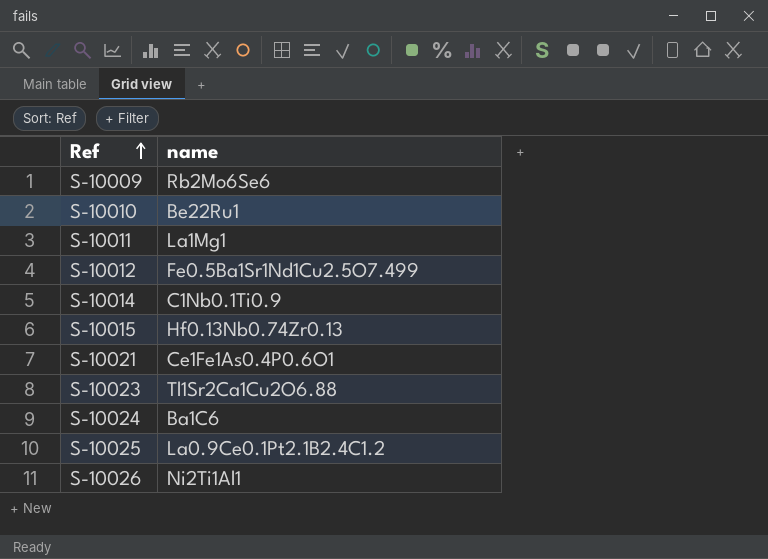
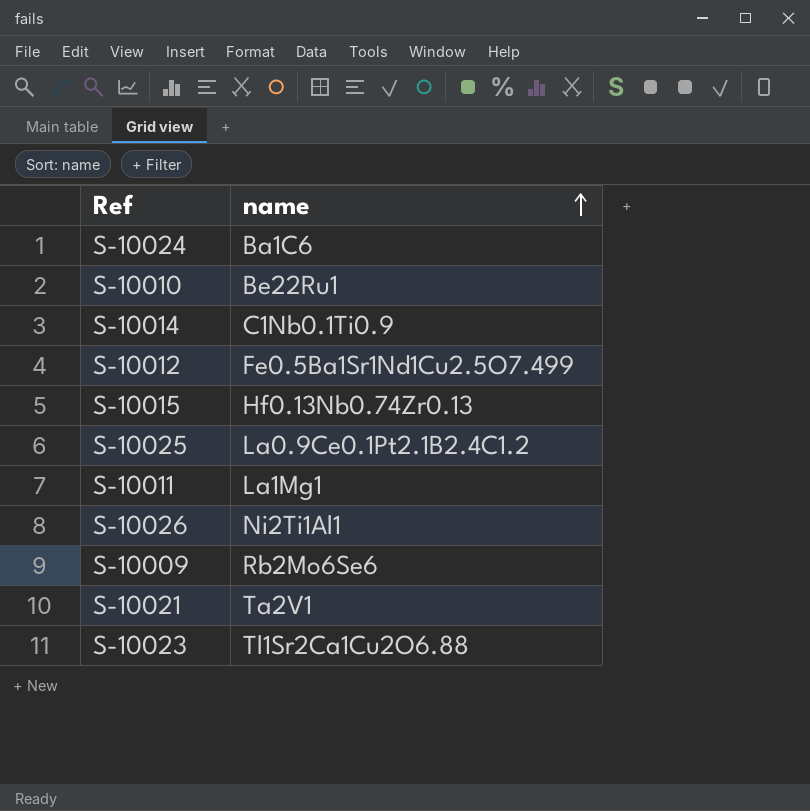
row order: Ref ascending -> name ascending
S-10021 | name: Ce1Fe1As0.4P0.6O1 -> Ta2V1

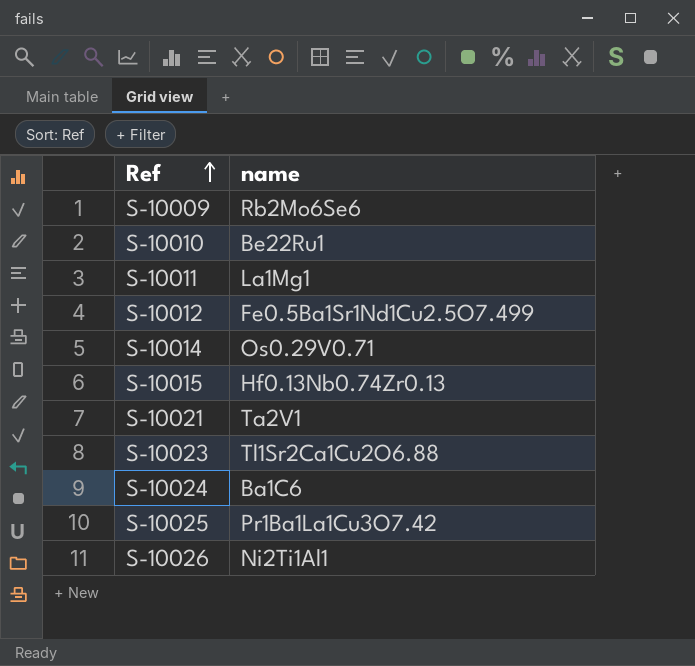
row order: name ascending -> Ref ascending
S-10014 | name: C1Nb0.1Ti0.9 -> Os0.29V0.71
S-10025 | name: La0.9Ce0.1Pt2.1B2.4C1.2 -> Pr1Ba1La1Cu3O7.42

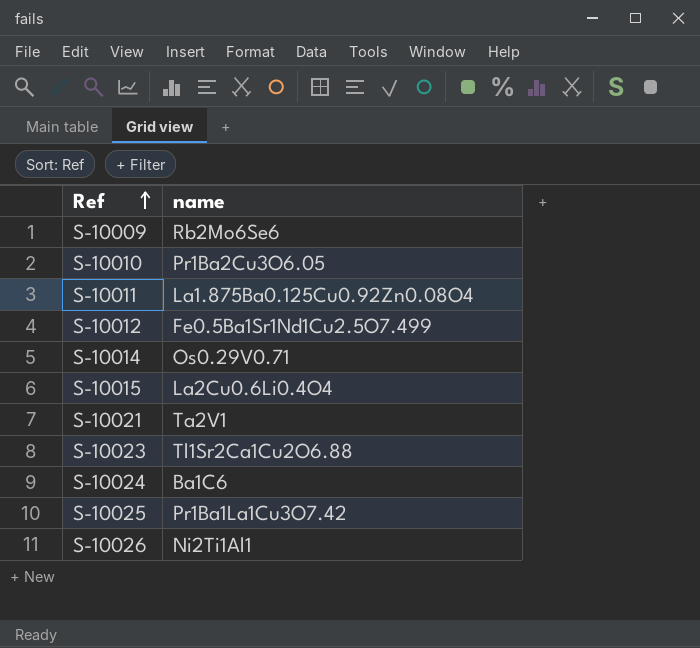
S-10010 | name: Be22Ru1 -> Pr1Ba2Cu3O6.05
S-10011 | name: La1Mg1 -> La1.875Ba0.125Cu0.92Zn0.08O4
S-10015 | name: Hf0.13Nb0.74Zr0.13 -> La2Cu0.6Li0.4O4

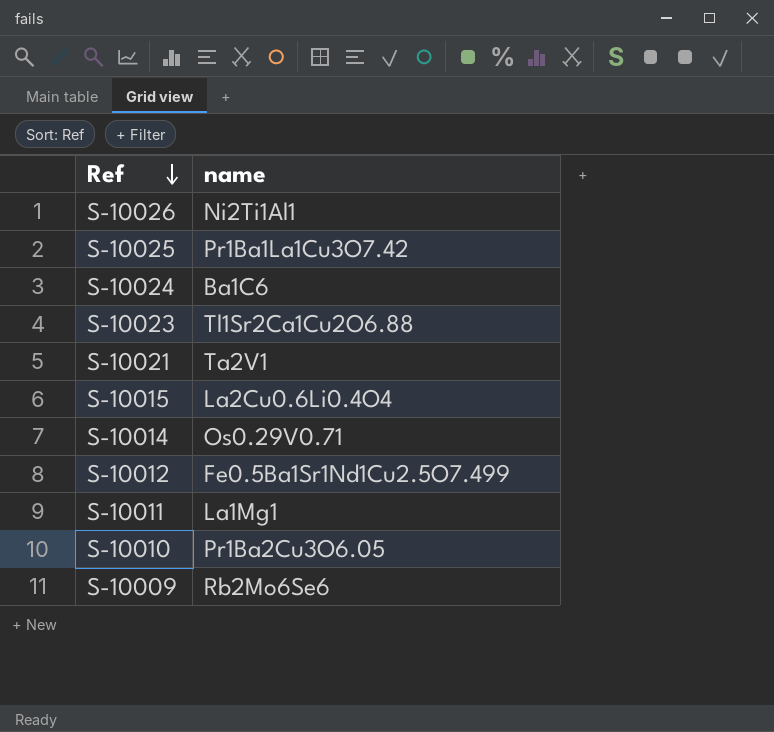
row order: Ref ascending -> Ref descending
S-10011 | name: La1.875Ba0.125Cu0.92Zn0.08O4 -> La1Mg1

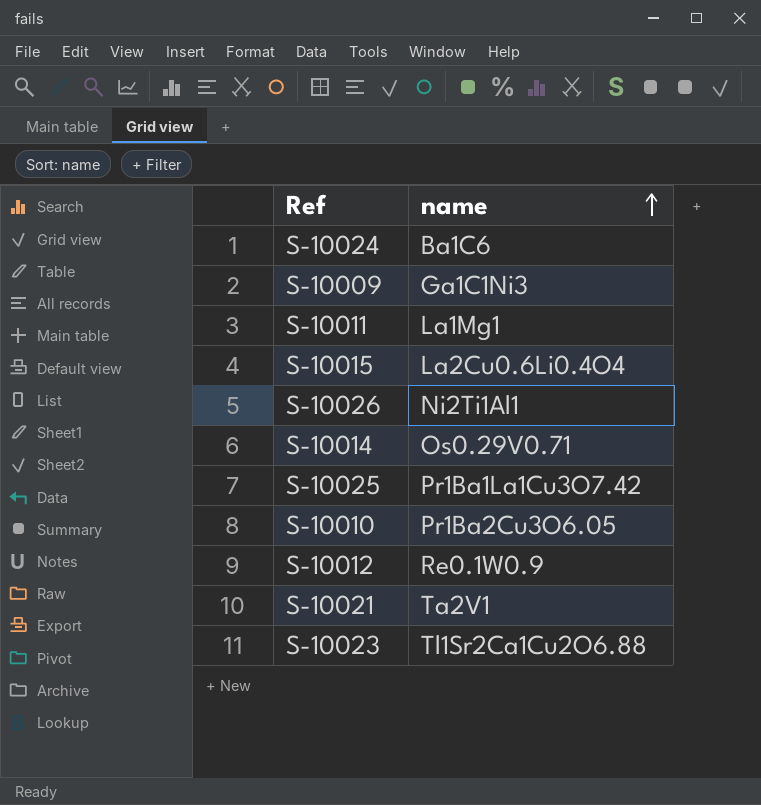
row order: Ref descending -> name ascending
S-10009 | name: Rb2Mo6Se6 -> Ga1C1Ni3
S-10012 | name: Fe0.5Ba1Sr1Nd1Cu2.5O7.499 -> Re0.1W0.9

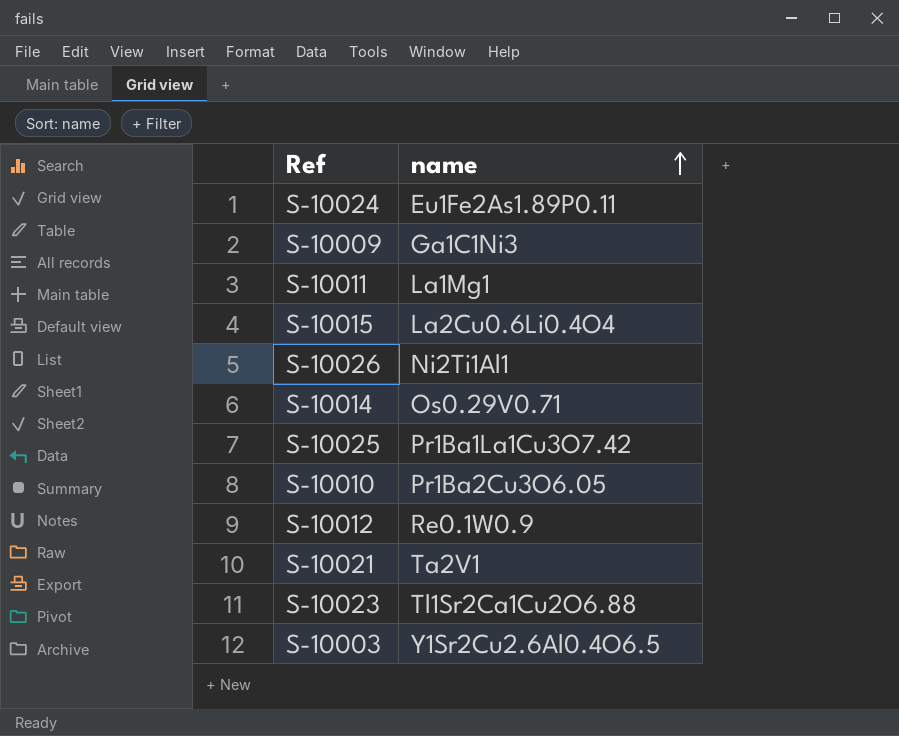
S-10024 | name: Ba1C6 -> Eu1Fe2As1.89P0.11
row S-10003: none -> Y1Sr2Cu2.6Al0.4O6.5

